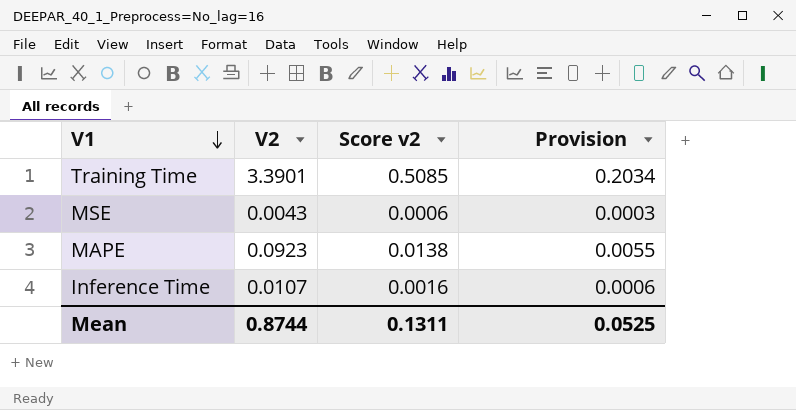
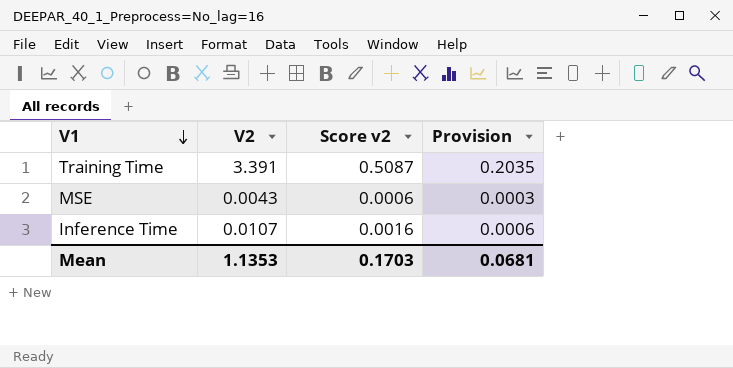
row MAPE: 0.0923 | 0.0138 | 0.0055 -> none
Training Time | V2: 3.3901 -> 3.391
Training Time | Score v2: 0.5085 -> 0.5087
Training Time | Provision: 0.2034 -> 0.2035
Mean | V2: 0.8744 -> 1.1353
Mean | Score v2: 0.1311 -> 0.1703
Mean | Provision: 0.0525 -> 0.0681

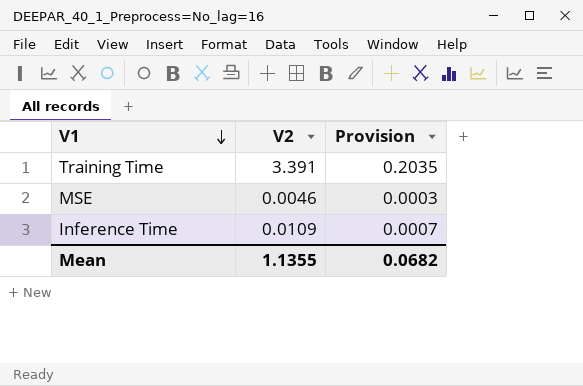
column Score v2 | formula: [V2] * 0.15 -> none
MSE | V2: 0.0043 -> 0.0046
Inference Time | V2: 0.0107 -> 0.0109
Inference Time | Provision: 0.0006 -> 0.0007
Mean | V2: 1.1353 -> 1.1355
Mean | Provision: 0.0681 -> 0.0682

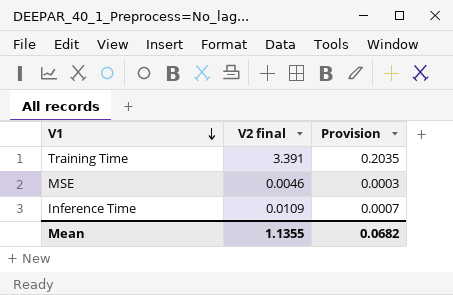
column name: V2 -> V2 final

